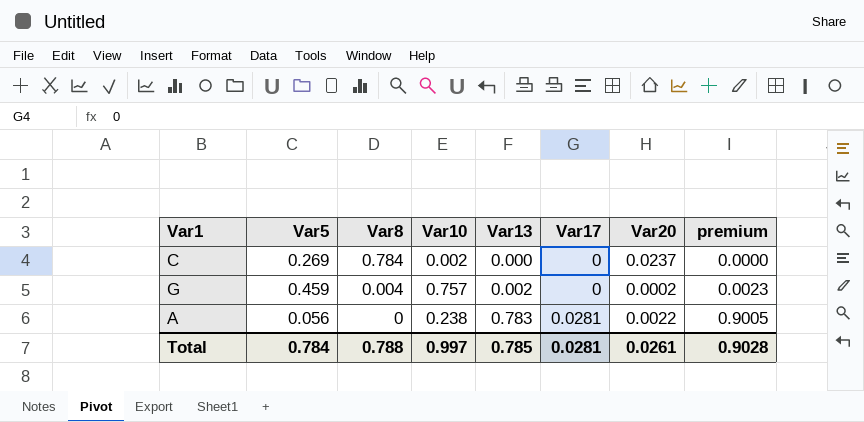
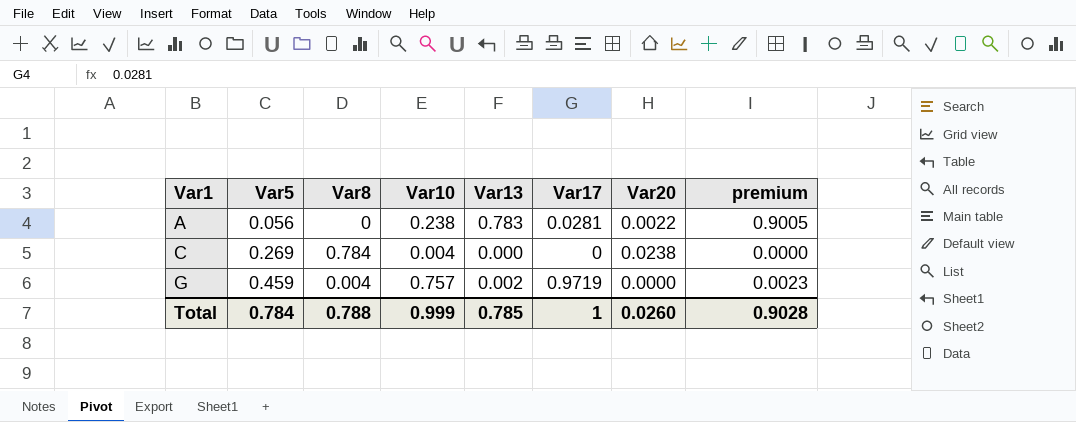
row order: Var8 descending -> Var1 ascending
C | Var10: 0.002 -> 0.004
C | Var20: 0.0237 -> 0.0238
G | Var17: 0 -> 0.9719
G | Var20: 0.0002 -> 0.0000
Total | Var10: 0.997 -> 0.999
Total | Var17: 0.0281 -> 1
Total | Var20: 0.0261 -> 0.0260

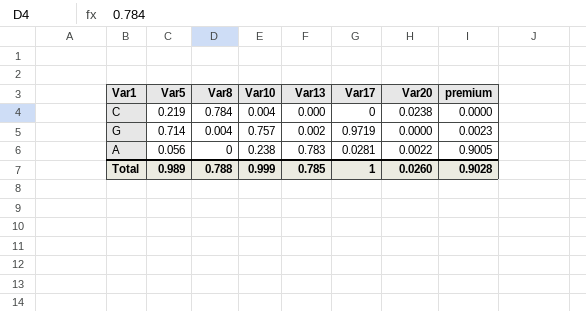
row order: Var1 ascending -> Var8 descending
C | Var5: 0.269 -> 0.219
G | Var5: 0.459 -> 0.714
Total | Var5: 0.784 -> 0.989

